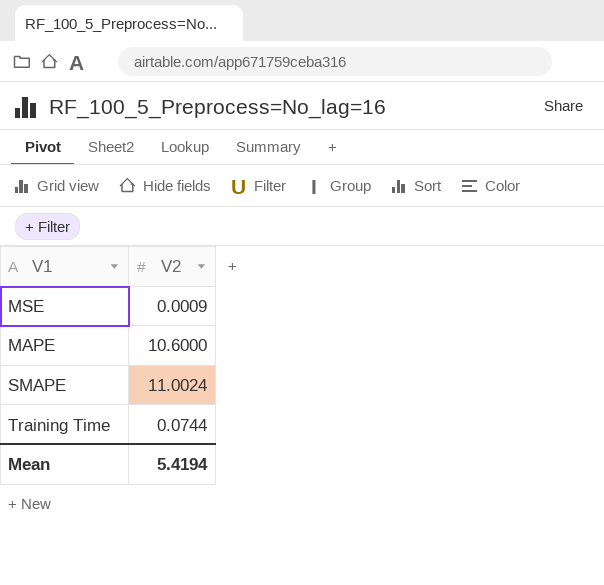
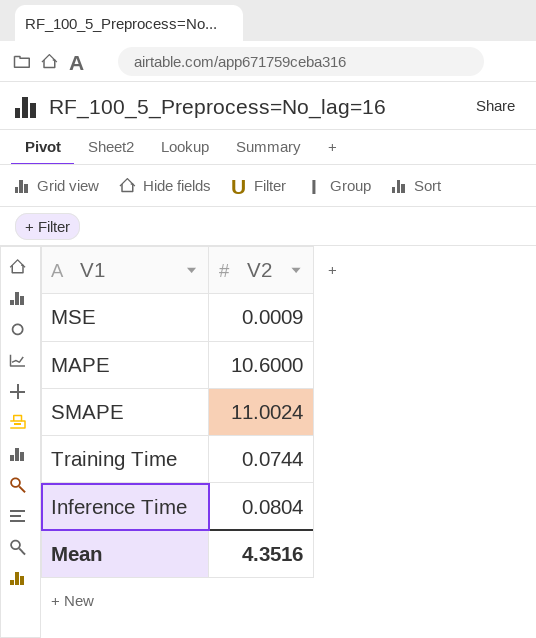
row Inference Time: none -> 0.0804
Mean | V2: 5.4194 -> 4.3516

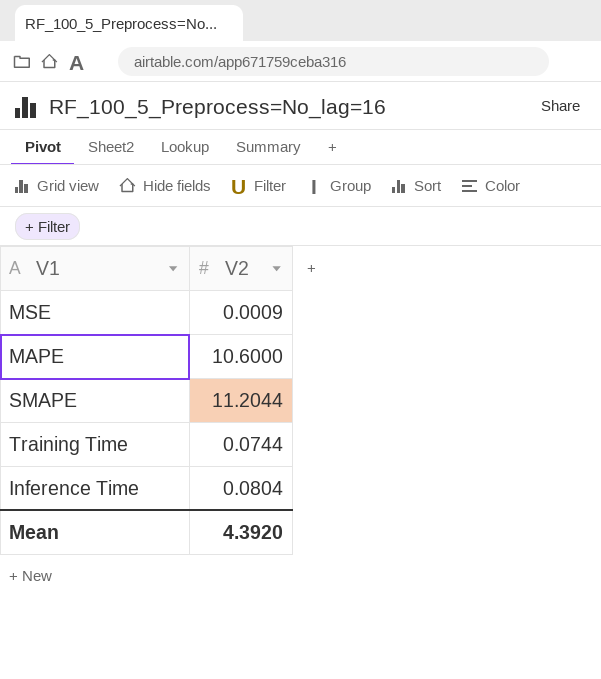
SMAPE | V2: 11.0024 -> 11.2044
Mean | V2: 4.3516 -> 4.3920

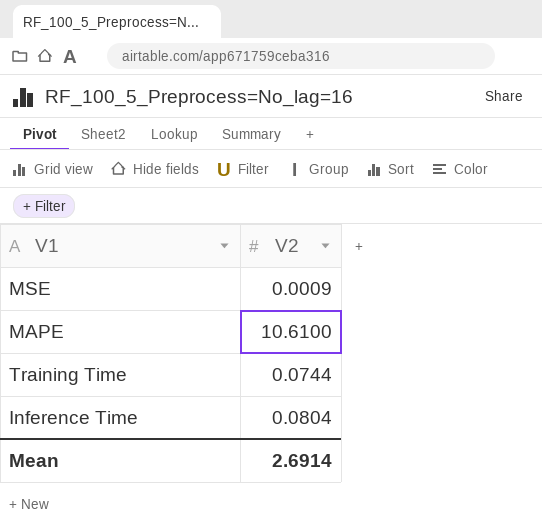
row SMAPE: 11.2044 -> none
MAPE | V2: 10.6000 -> 10.6100
Mean | V2: 4.3920 -> 2.6914

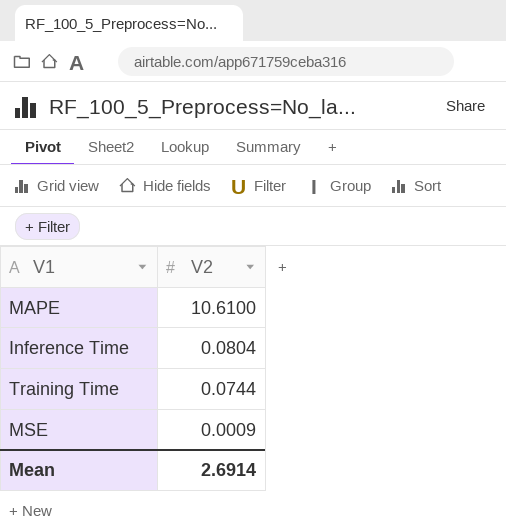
row order: none -> V2 descending

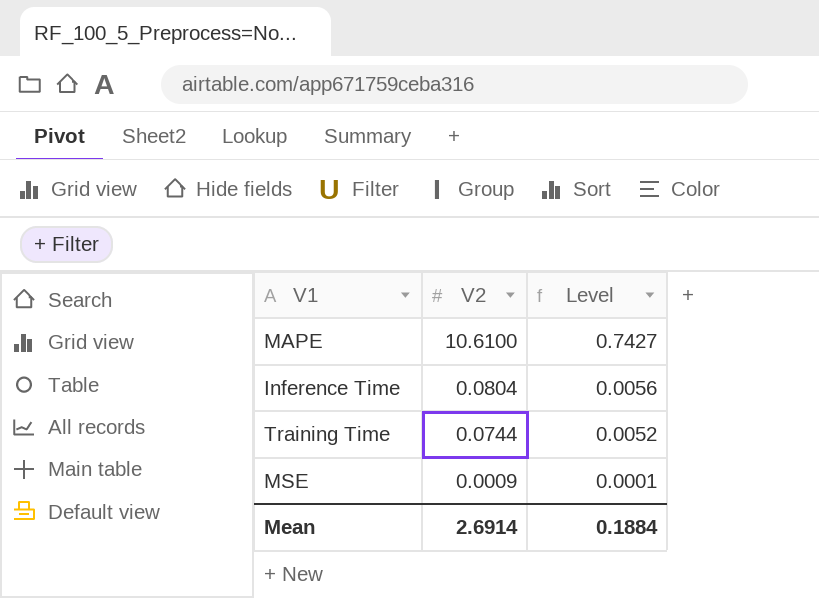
column Level | formula: none -> [V2] * 0.07

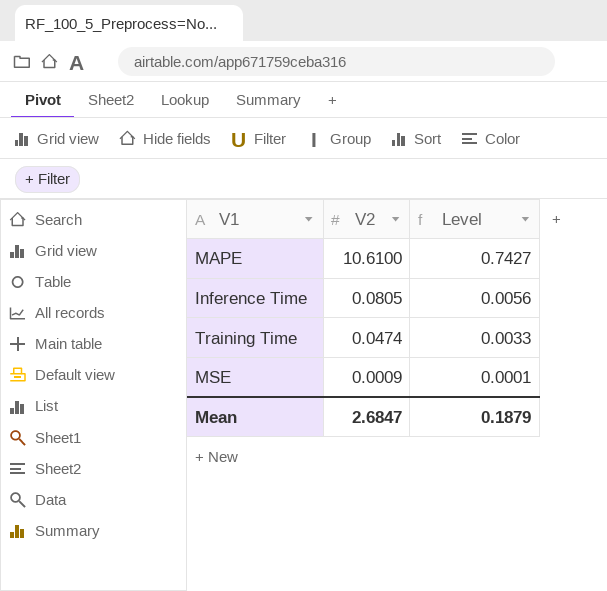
Inference Time | V2: 0.0804 -> 0.0805
Training Time | V2: 0.0744 -> 0.0474
Training Time | Level: 0.0052 -> 0.0033
Mean | V2: 2.6914 -> 2.6847
Mean | Level: 0.1884 -> 0.1879

